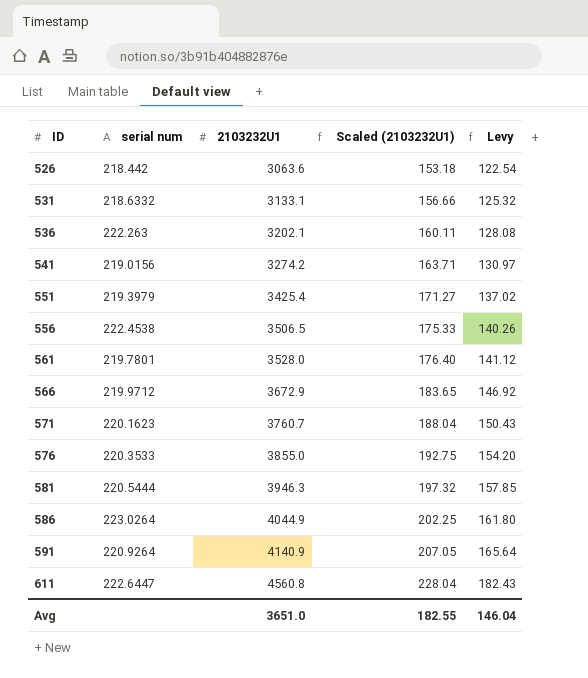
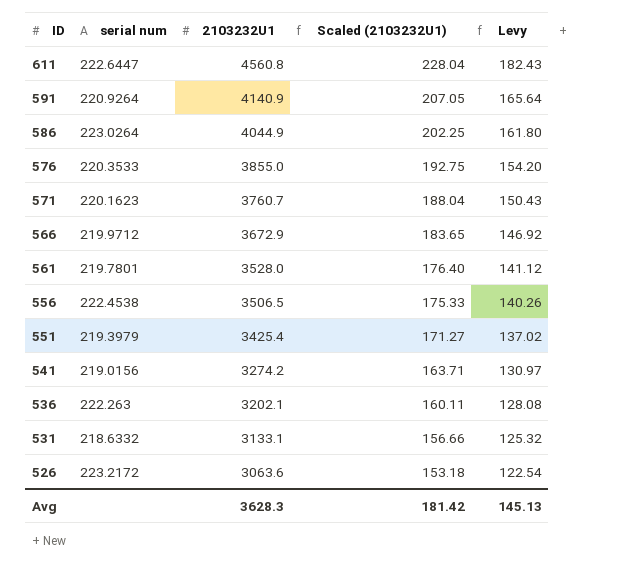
row order: ID ascending -> ID descending
row 581: 220.5444 | 3946.3 | 197.32 | 157.85 -> none
526 | serial num: 218.442 -> 223.2172
Avg | 2103232U1: 3651.0 -> 3628.3
Avg | Scaled (2103232U1): 182.55 -> 181.42
Avg | Levy: 146.04 -> 145.13

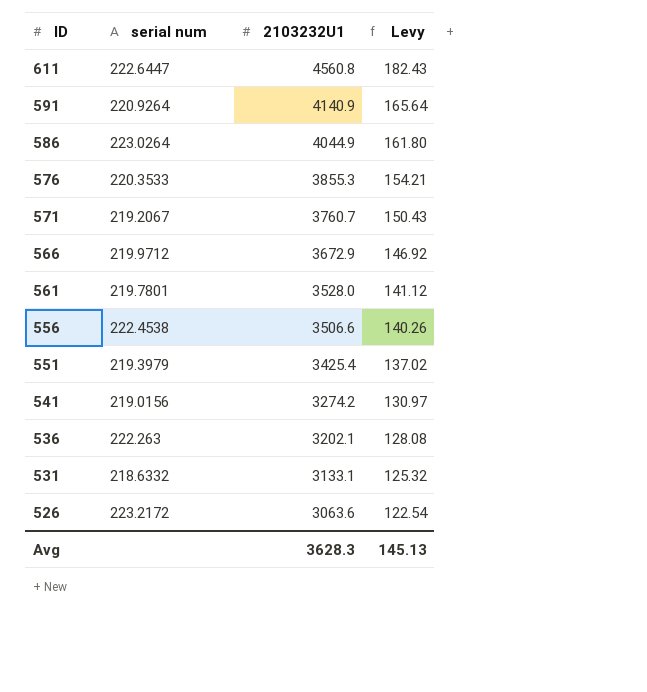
column Scaled (2103232U1) | formula: [2103232U1] * 0.05 -> none
576 | 2103232U1: 3855.0 -> 3855.3
576 | Levy: 154.20 -> 154.21
571 | serial num: 220.1623 -> 219.2067
556 | 2103232U1: 3506.5 -> 3506.6

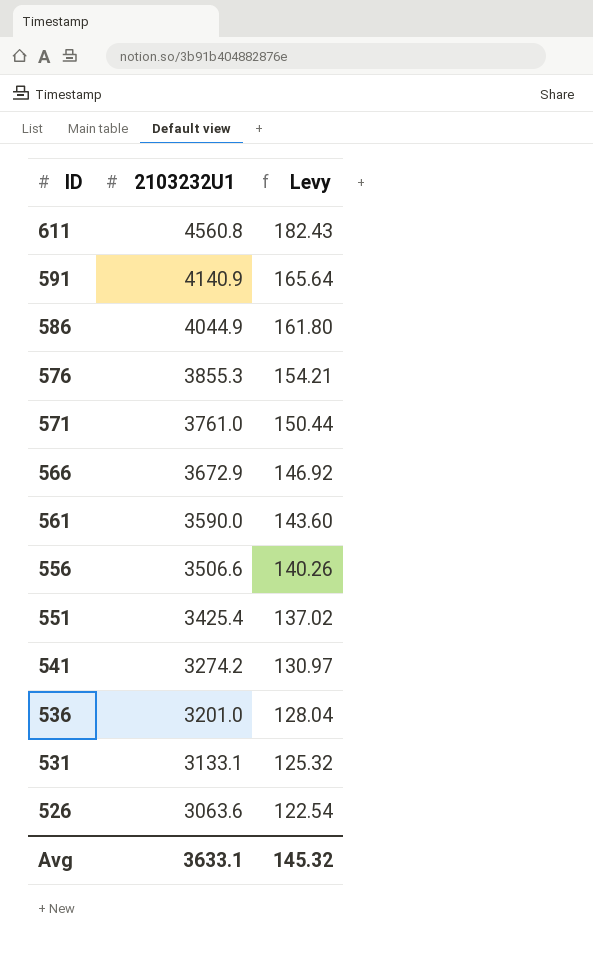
column serial num | position: 2 -> none
571 | 2103232U1: 3760.7 -> 3761.0
571 | Levy: 150.43 -> 150.44
561 | 2103232U1: 3528.0 -> 3590.0
561 | Levy: 141.12 -> 143.60
536 | 2103232U1: 3202.1 -> 3201.0
536 | Levy: 128.08 -> 128.04
Avg | 2103232U1: 3628.3 -> 3633.1
Avg | Levy: 145.13 -> 145.32

